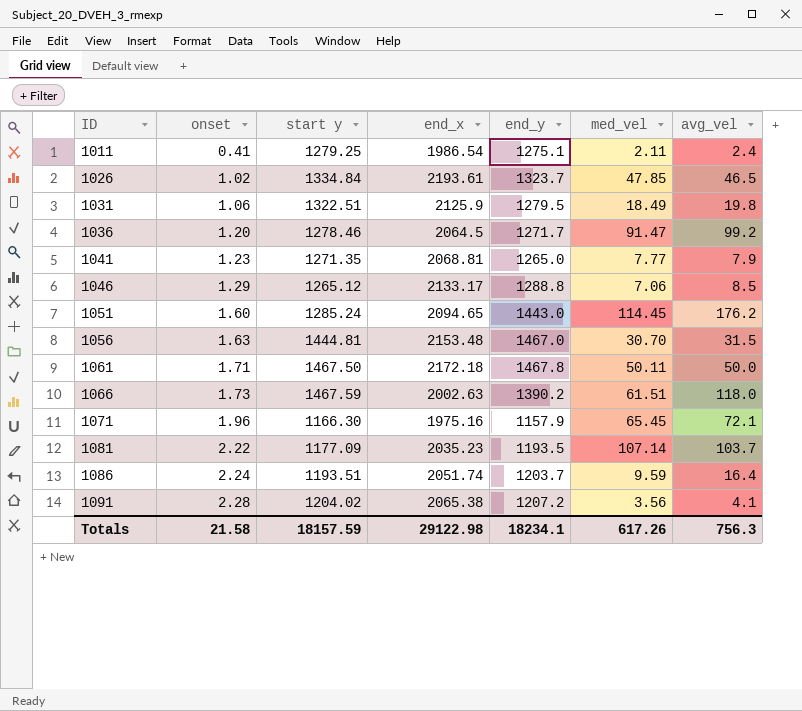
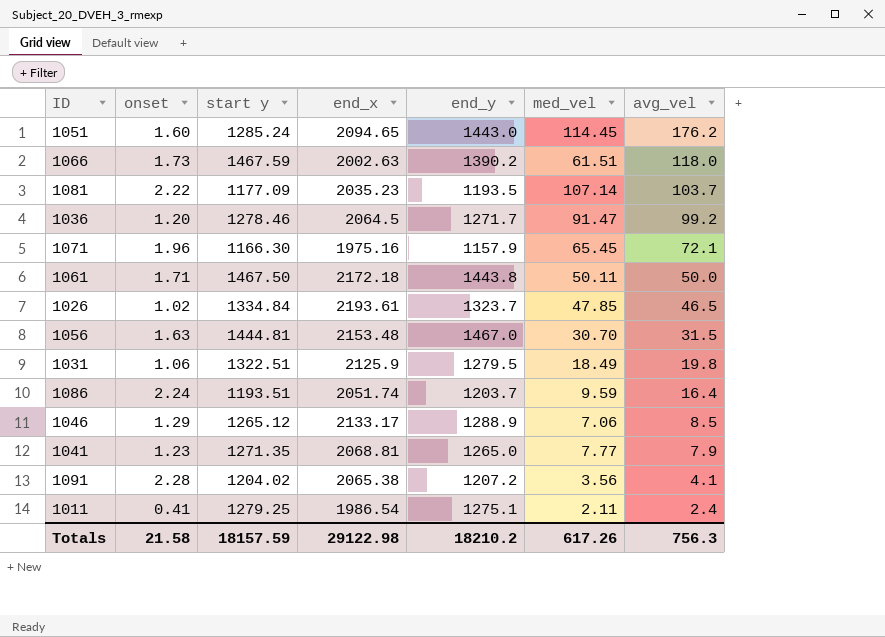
row order: ID ascending -> avg_vel descending
1061 | end_y: 1467.8 -> 1443.8
1046 | end_y: 1288.8 -> 1288.9
Totals | end_y: 18234.1 -> 18210.2

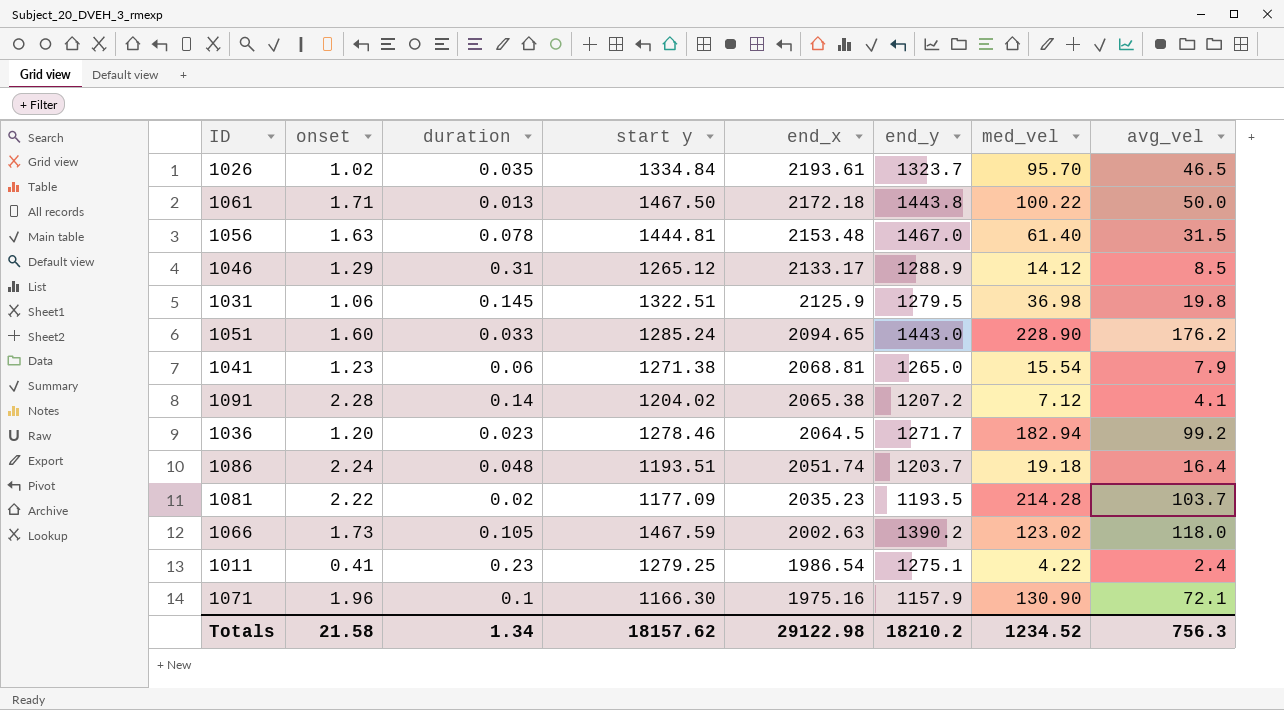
row order: avg_vel descending -> end_x descending
column duration | position: none -> 3
1026 | med_vel: 47.85 -> 95.70
1061 | med_vel: 50.11 -> 100.22
1056 | med_vel: 30.70 -> 61.40
1046 | med_vel: 7.06 -> 14.12
1031 | med_vel: 18.49 -> 36.98
1051 | med_vel: 114.45 -> 228.90
1041 | start y: 1271.35 -> 1271.38
1041 | med_vel: 7.77 -> 15.54
1091 | med_vel: 3.56 -> 7.12
1036 | med_vel: 91.47 -> 182.94
1086 | med_vel: 9.59 -> 19.18
1081 | med_vel: 107.14 -> 214.28
1066 | med_vel: 61.51 -> 123.02
1011 | med_vel: 2.11 -> 4.22
1071 | med_vel: 65.45 -> 130.90
Totals | start y: 18157.59 -> 18157.62
Totals | med_vel: 617.26 -> 1234.52

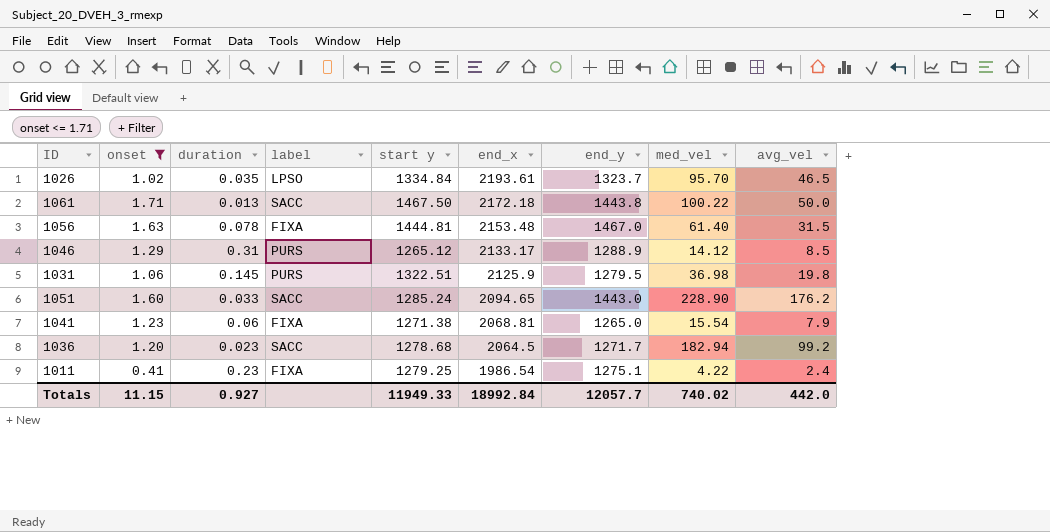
filter: none -> onset <= 1.71
column label | position: none -> 4
1036 | start y: 1278.46 -> 1278.68
Totals | onset: 21.58 -> 11.15
Totals | duration: 1.34 -> 0.927
Totals | start y: 18157.62 -> 11949.33
Totals | end_x: 29122.98 -> 18992.84
Totals | end_y: 18210.2 -> 12057.7
Totals | med_vel: 1234.52 -> 740.02
Totals | avg_vel: 756.3 -> 442.0

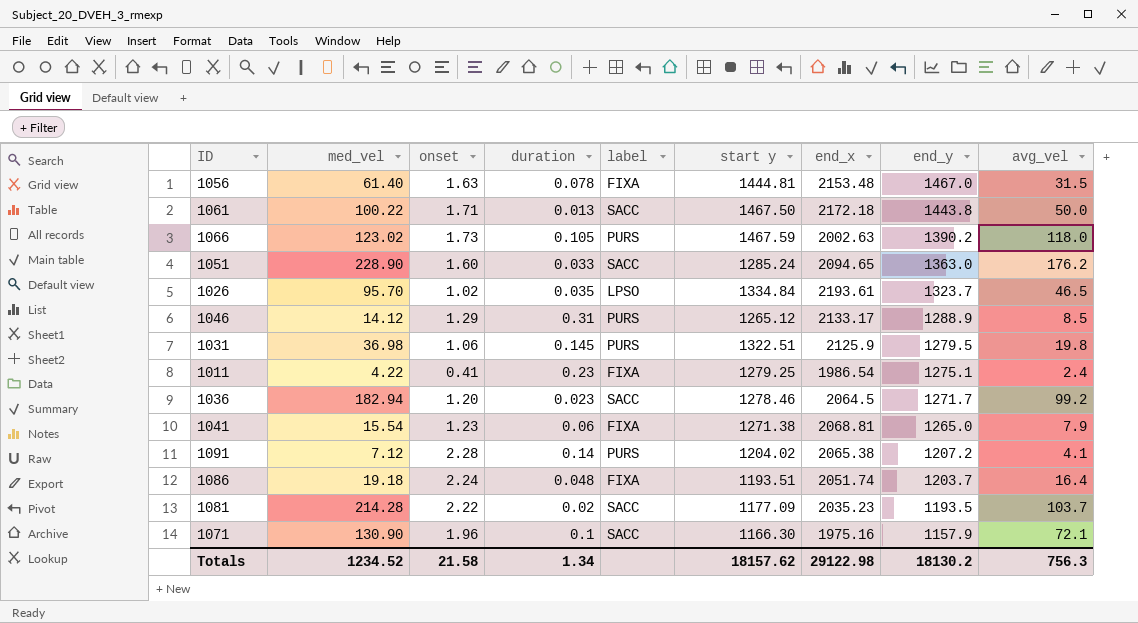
filter: onset <= 1.71 -> none
row order: end_x descending -> end_y descending
column med_vel | position: 8 -> 2
1051 | end_y: 1443.0 -> 1363.0
1036 | start y: 1278.68 -> 1278.46
Totals | med_vel: 740.02 -> 1234.52
Totals | onset: 11.15 -> 21.58
Totals | duration: 0.927 -> 1.34
Totals | start y: 11949.33 -> 18157.62
Totals | end_x: 18992.84 -> 29122.98
Totals | end_y: 12057.7 -> 18130.2
Totals | avg_vel: 442.0 -> 756.3

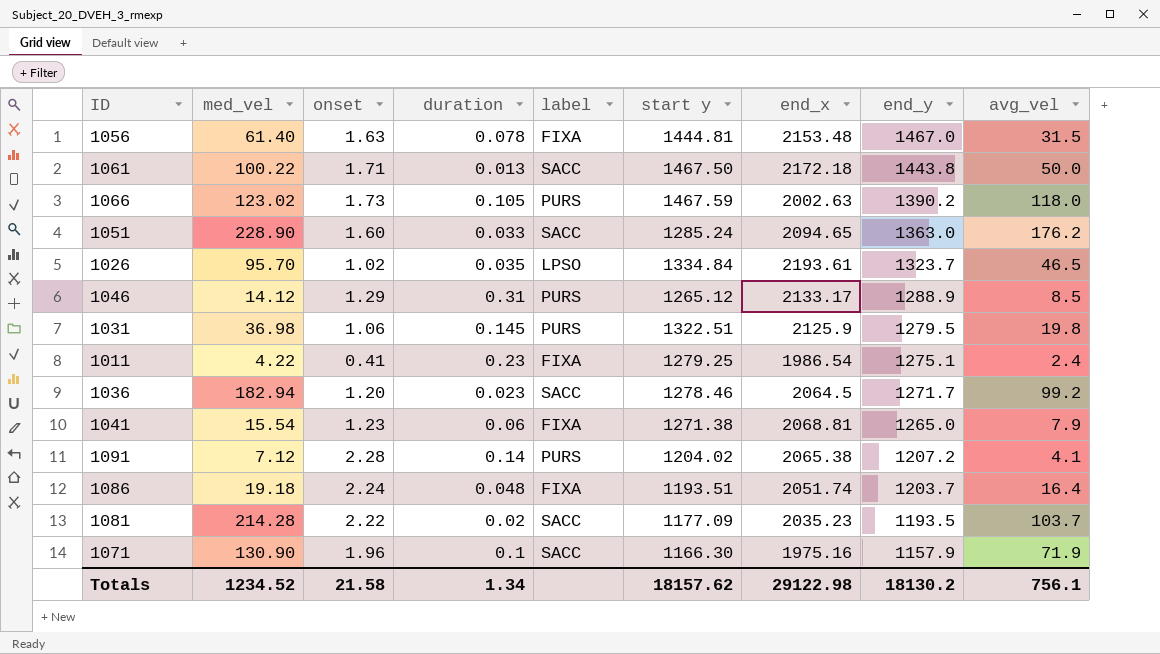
1071 | avg_vel: 72.1 -> 71.9
Totals | avg_vel: 756.3 -> 756.1

